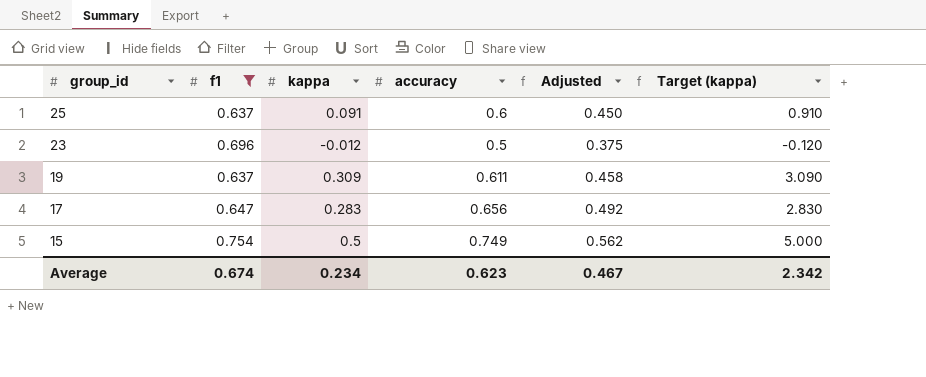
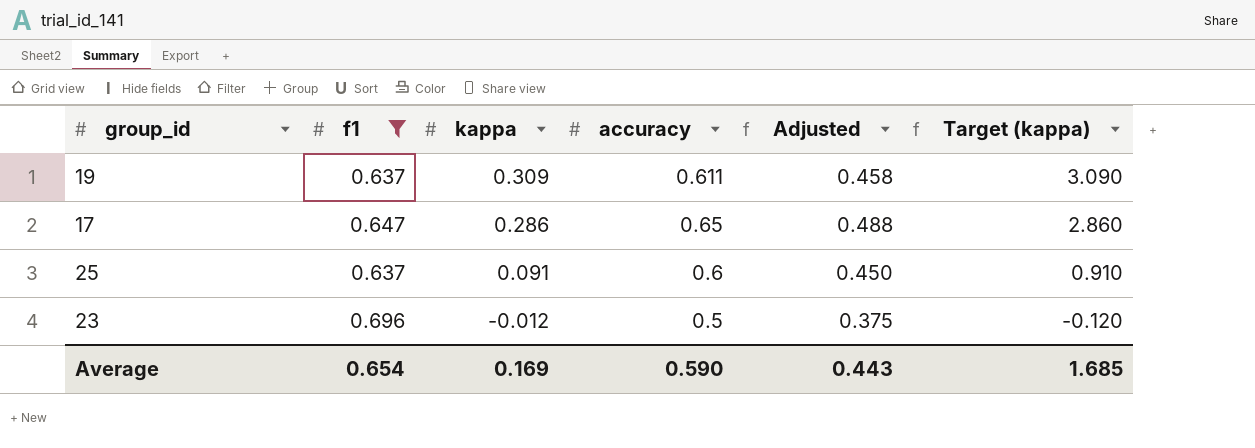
row order: group_id descending -> kappa descending
row 15: 0.754 | 0.5 | 0.749 | 0.562 | 5.000 -> none
17 | kappa: 0.283 -> 0.286
17 | accuracy: 0.656 -> 0.65
17 | Adjusted: 0.492 -> 0.488
17 | Target (kappa): 2.830 -> 2.860
Average | f1: 0.674 -> 0.654
Average | kappa: 0.234 -> 0.169
Average | accuracy: 0.623 -> 0.590
Average | Adjusted: 0.467 -> 0.443
Average | Target (kappa): 2.342 -> 1.685

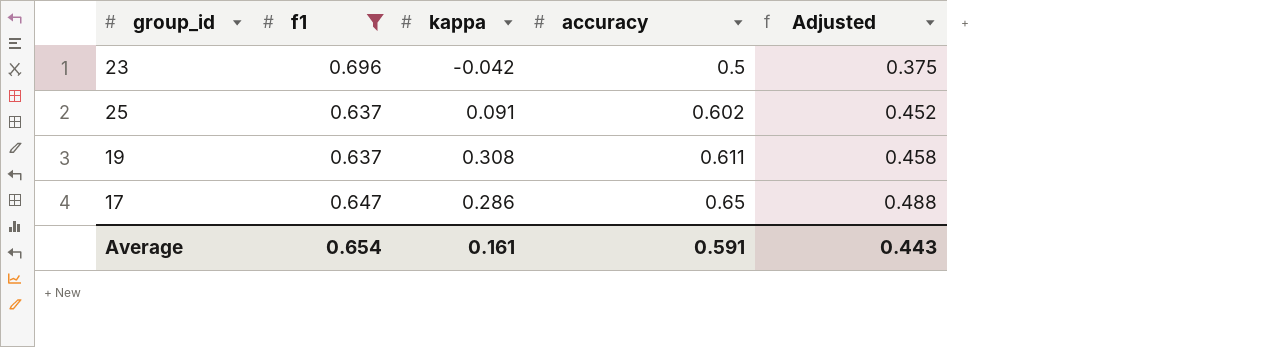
row order: kappa descending -> accuracy ascending
column Target (kappa) | formula: [kappa] * 10 -> none
23 | kappa: -0.012 -> -0.042
25 | accuracy: 0.6 -> 0.602
25 | Adjusted: 0.450 -> 0.452
19 | kappa: 0.309 -> 0.308
Average | kappa: 0.169 -> 0.161
Average | accuracy: 0.590 -> 0.591

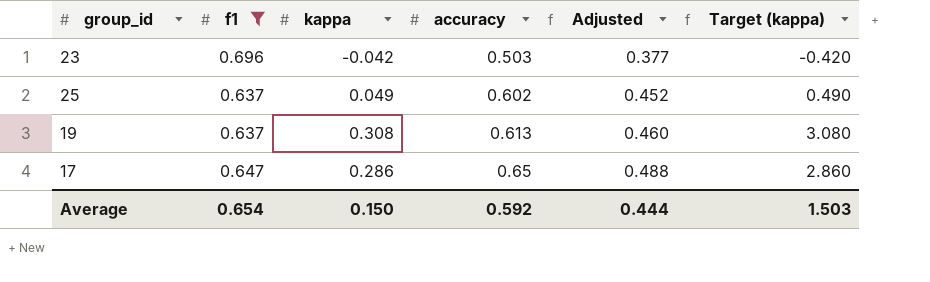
column Target (kappa) | formula: none -> [kappa] * 10
23 | accuracy: 0.5 -> 0.503
23 | Adjusted: 0.375 -> 0.377
25 | kappa: 0.091 -> 0.049
19 | accuracy: 0.611 -> 0.613
19 | Adjusted: 0.458 -> 0.460
Average | kappa: 0.161 -> 0.150
Average | accuracy: 0.591 -> 0.592
Average | Adjusted: 0.443 -> 0.444

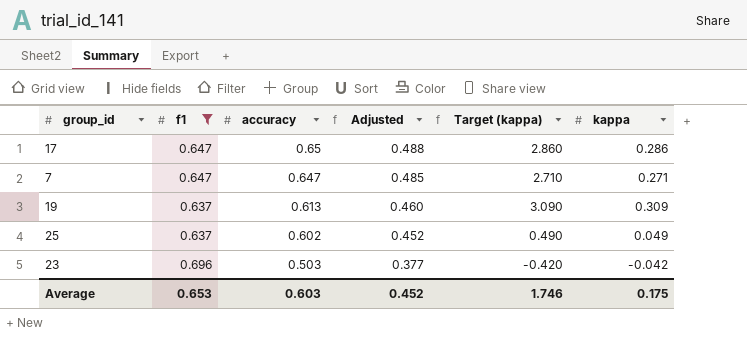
row order: accuracy ascending -> accuracy descending
column kappa | position: 3 -> 6
row 7: none -> 0.647 | 0.647 | 0.485 | 2.710 | 0.271
19 | Target (kappa): 3.080 -> 3.090
19 | kappa: 0.308 -> 0.309
Average | f1: 0.654 -> 0.653
Average | accuracy: 0.592 -> 0.603
Average | Adjusted: 0.444 -> 0.452
Average | Target (kappa): 1.503 -> 1.746
Average | kappa: 0.150 -> 0.175

